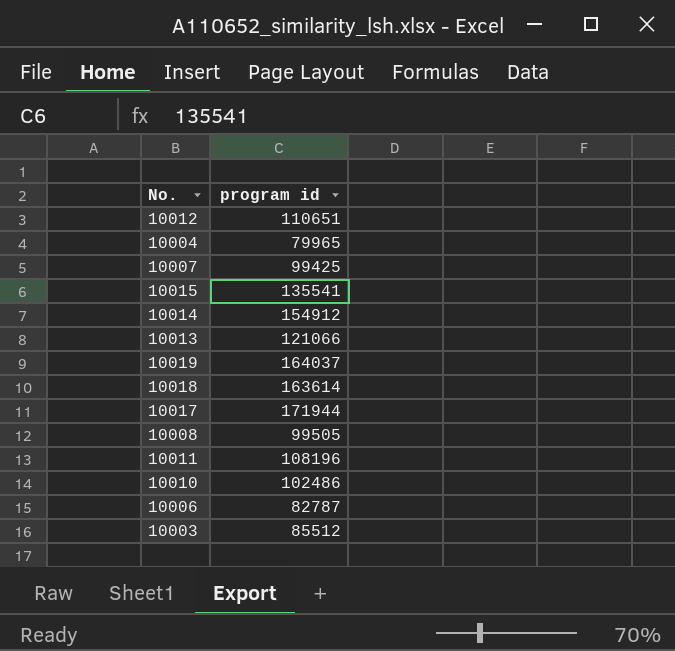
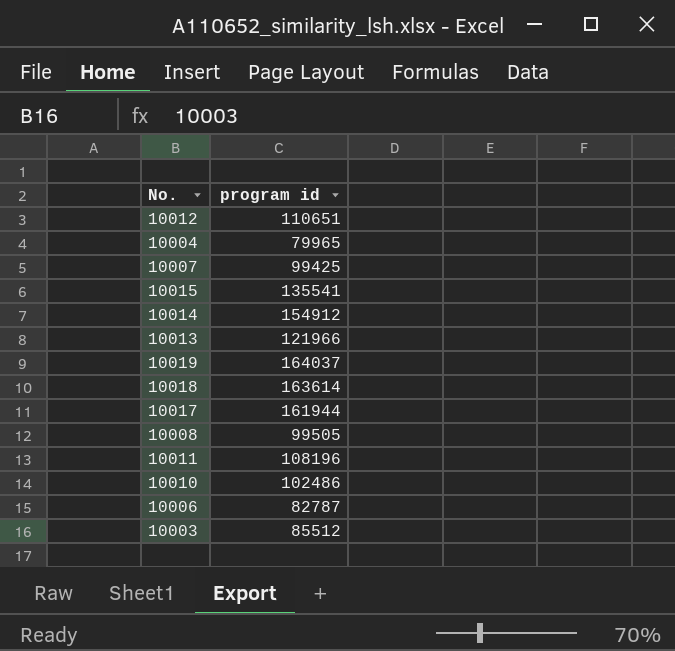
10013 | program id: 121066 -> 121966
10017 | program id: 171944 -> 161944

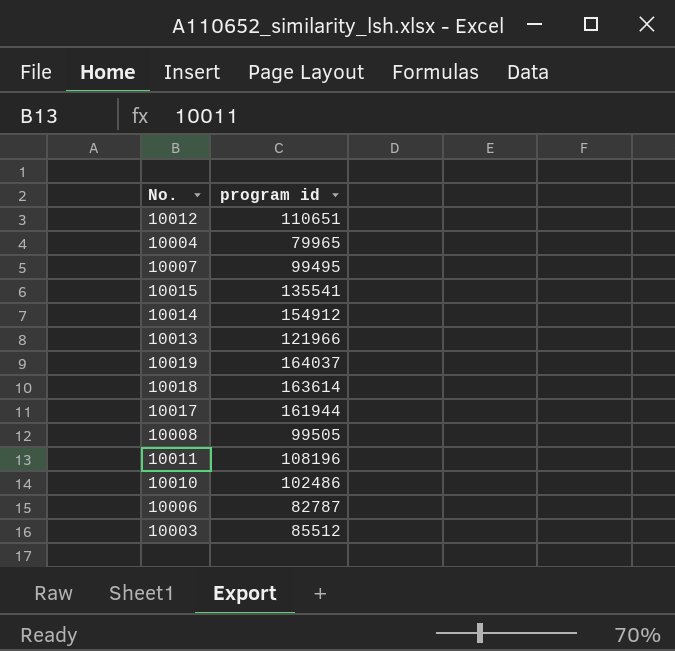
10007 | program id: 99425 -> 99495

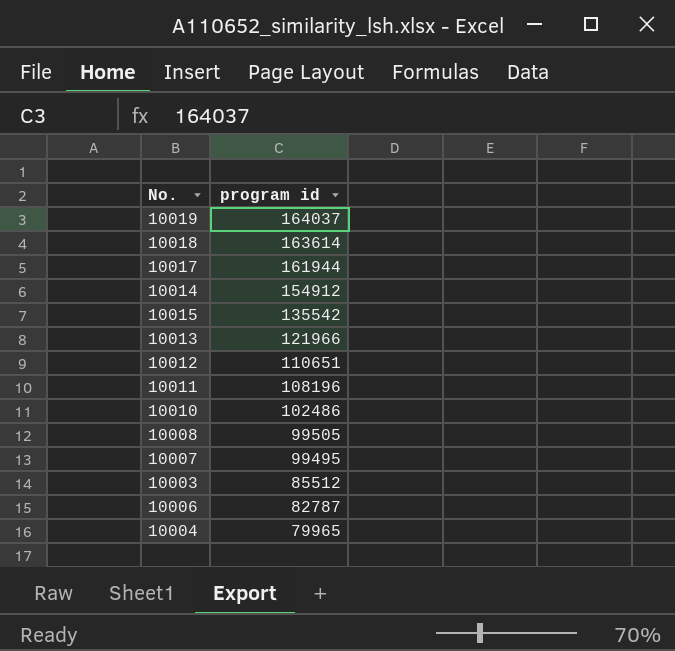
row order: none -> program id descending
10015 | program id: 135541 -> 135542

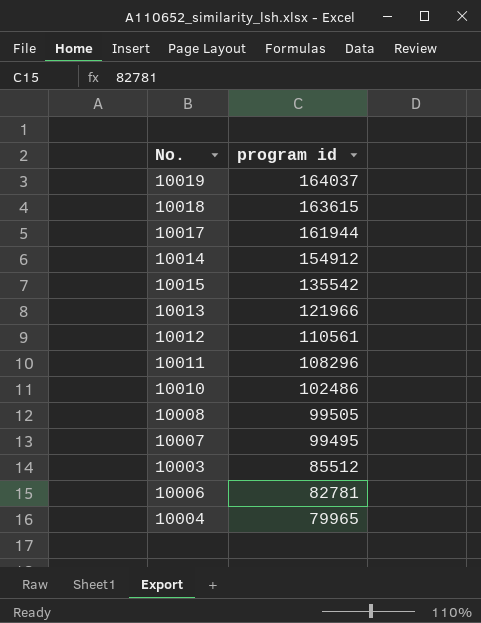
10018 | program id: 163614 -> 163615
10012 | program id: 110651 -> 110561
10011 | program id: 108196 -> 108296
10006 | program id: 82787 -> 82781

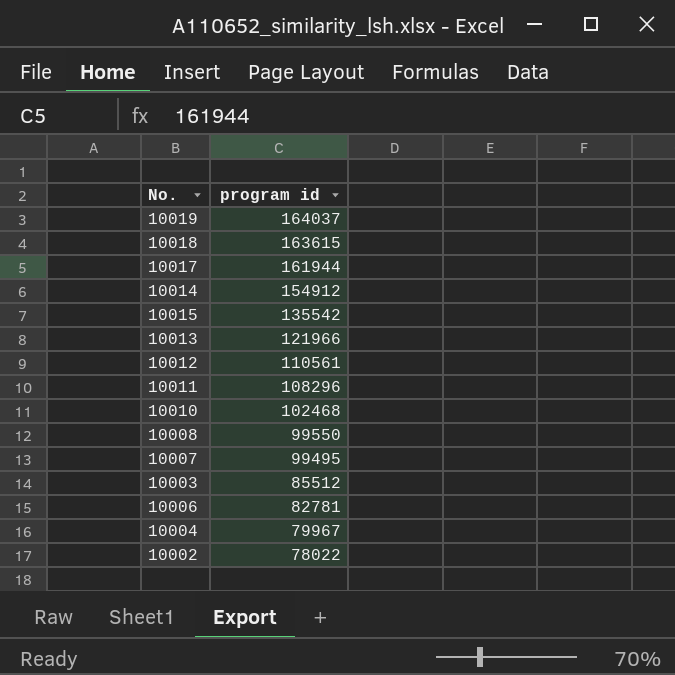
10010 | program id: 102486 -> 102468
10008 | program id: 99505 -> 99550
10004 | program id: 79965 -> 79967
row 10002: none -> 78022

